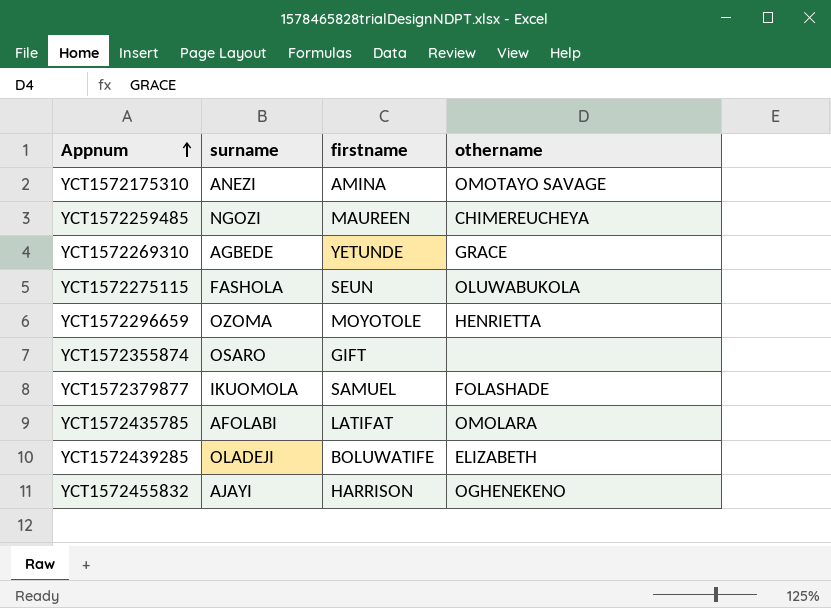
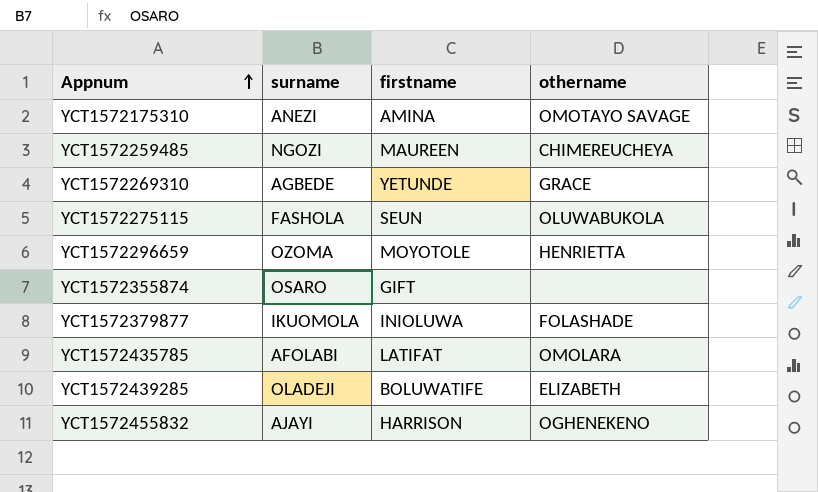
YCT1572379877 | firstname: SAMUEL -> INIOLUWA

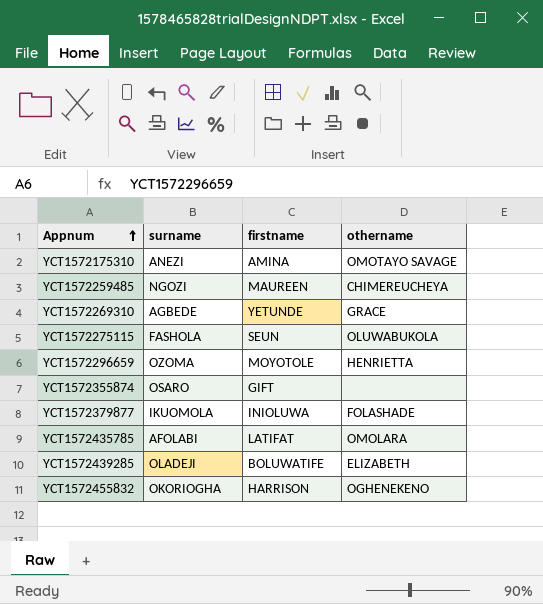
YCT1572455832 | surname: AJAYI -> OKORIOGHA

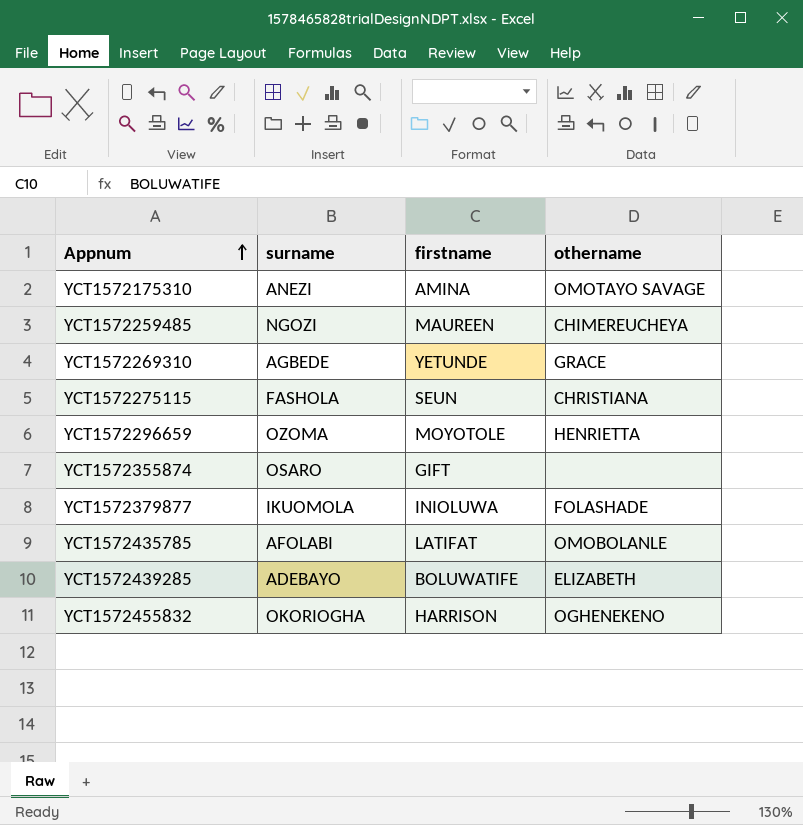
YCT1572275115 | othername: OLUWABUKOLA -> CHRISTIANA
YCT1572435785 | othername: OMOLARA -> OMOBOLANLE
YCT1572439285 | surname: OLADEJI -> ADEBAYO

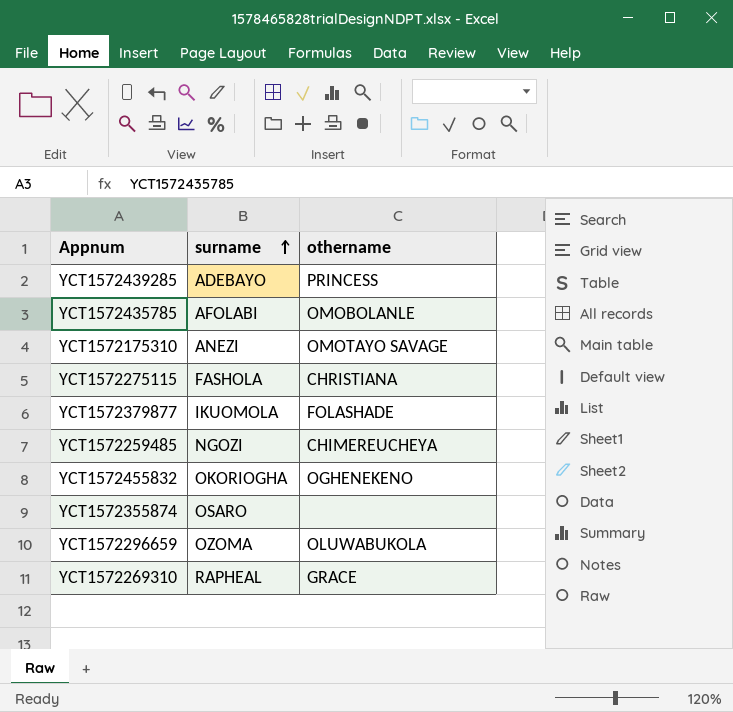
row order: Appnum ascending -> surname ascending
column firstname | position: 3 -> none
YCT1572439285 | othername: ELIZABETH -> PRINCESS
YCT1572296659 | othername: HENRIETTA -> OLUWABUKOLA
YCT1572269310 | surname: AGBEDE -> RAPHEAL

